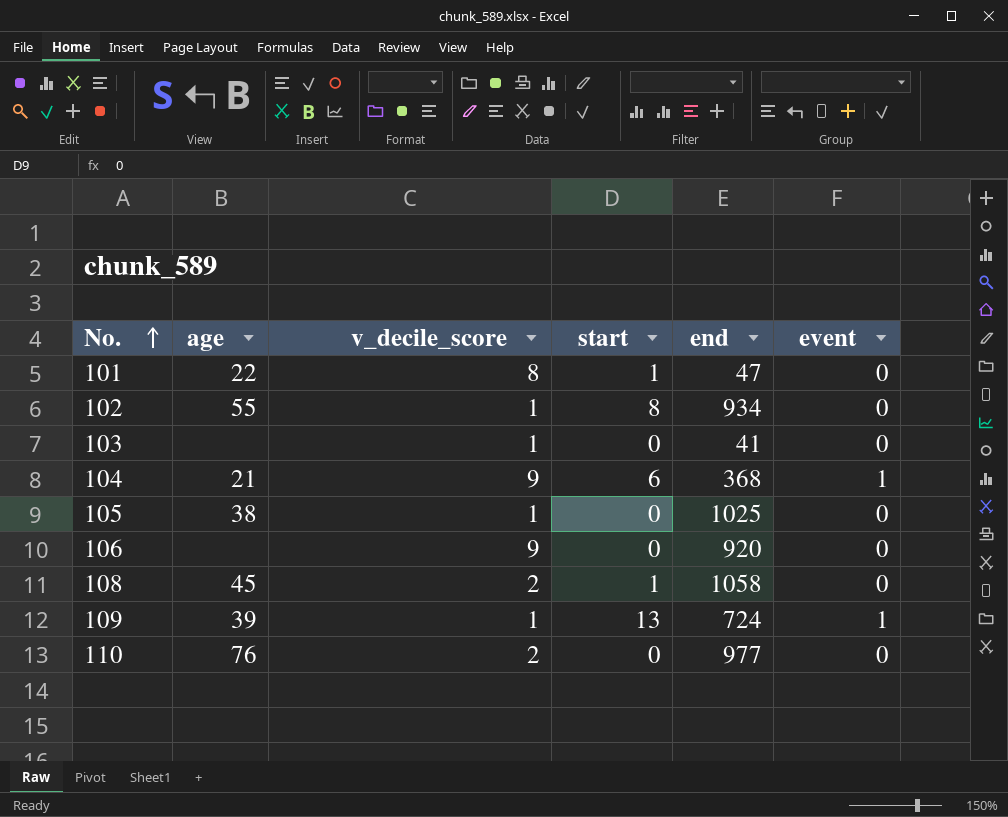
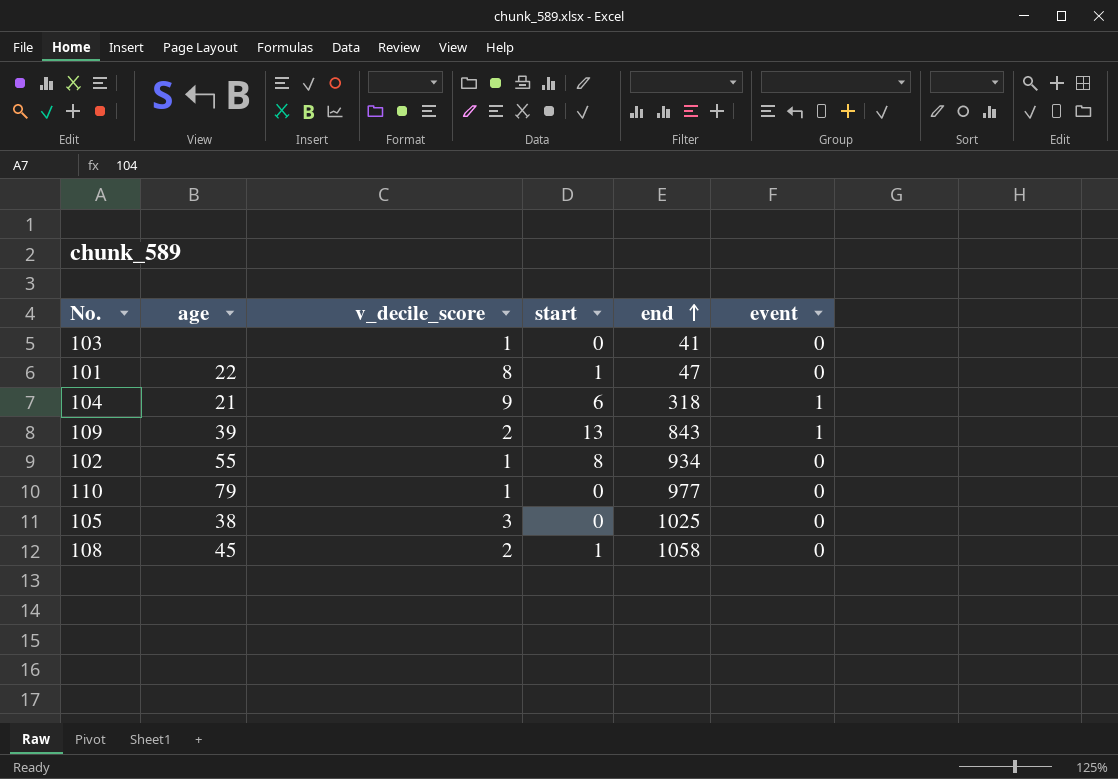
row order: No. ascending -> end ascending
row 106: none | 9 | 0 | 920 | 0 -> none
104 | end: 368 -> 318
109 | v_decile_score: 1 -> 2
109 | end: 724 -> 843
110 | age: 76 -> 79
110 | v_decile_score: 2 -> 1
105 | v_decile_score: 1 -> 3

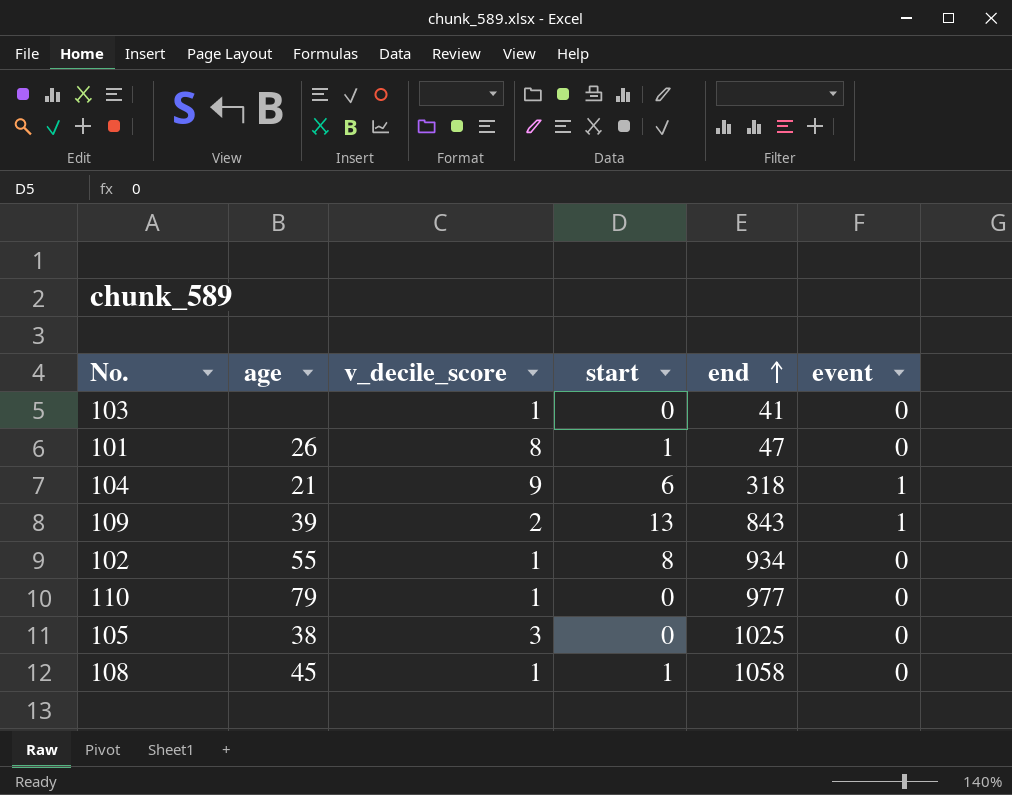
101 | age: 22 -> 26
108 | v_decile_score: 2 -> 1

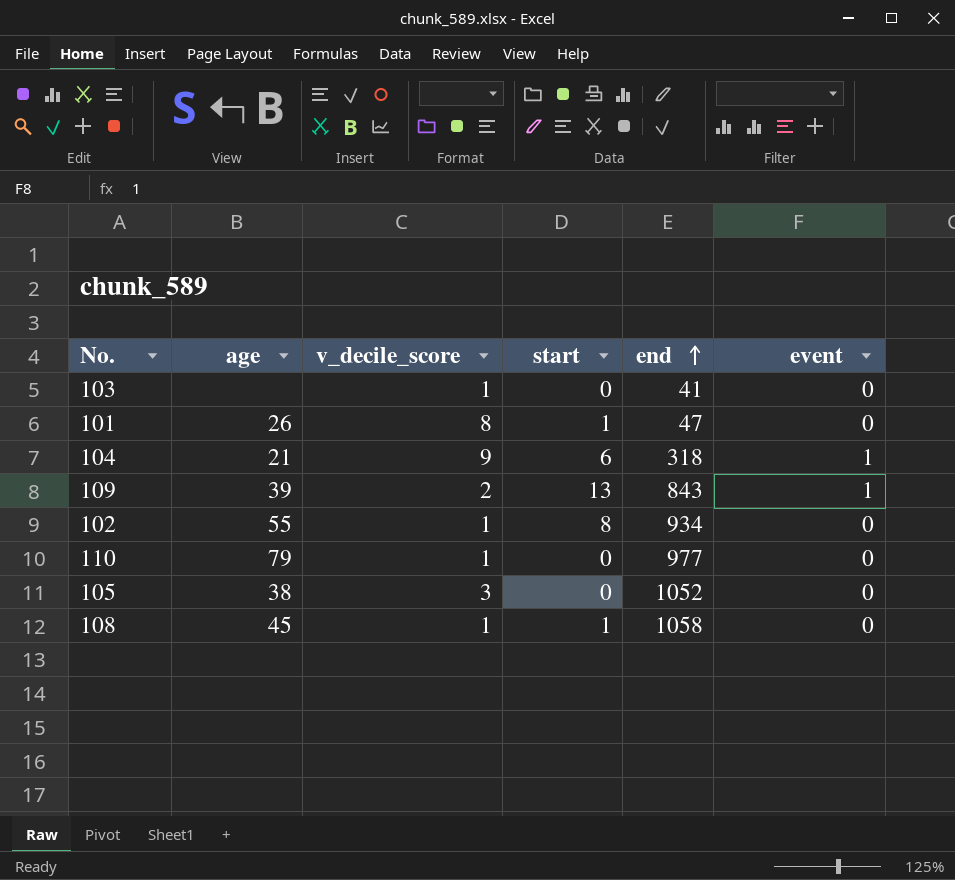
105 | end: 1025 -> 1052

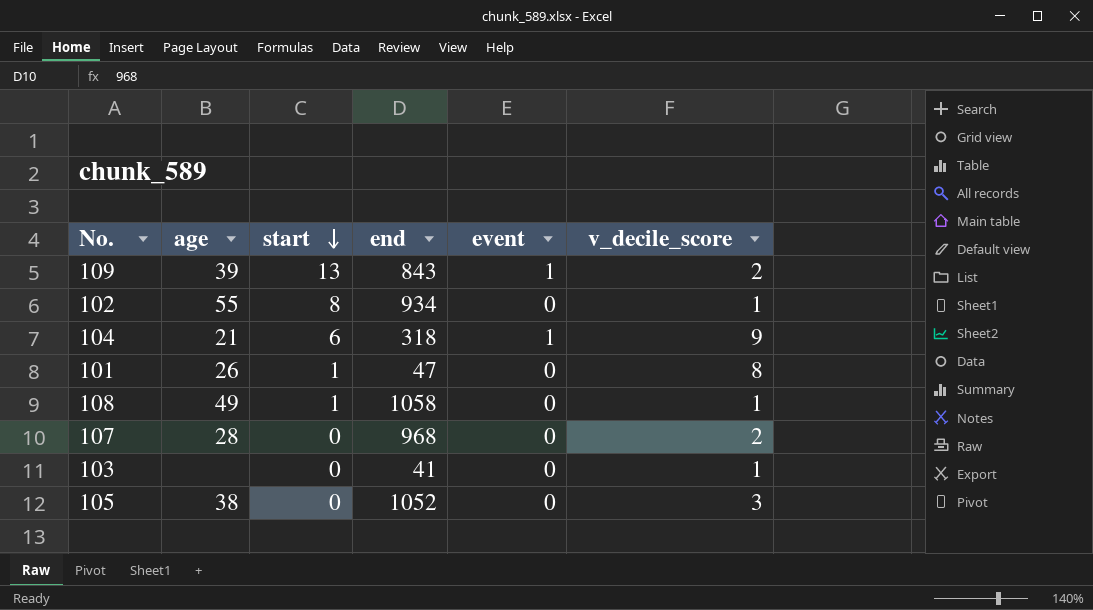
row order: end ascending -> start descending
column v_decile_score | position: 3 -> 6
row 110: 79 | 1 | 0 | 977 | 0 -> none
108 | age: 45 -> 49
row 107: none -> 28 | 0 | 968 | 0 | 2

